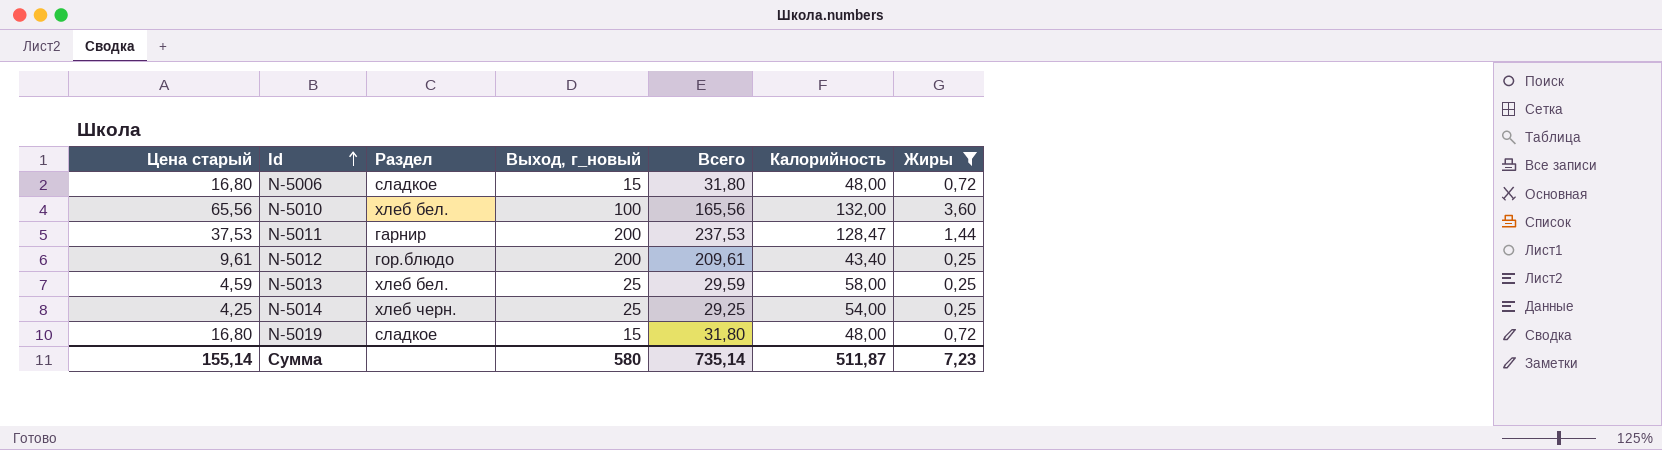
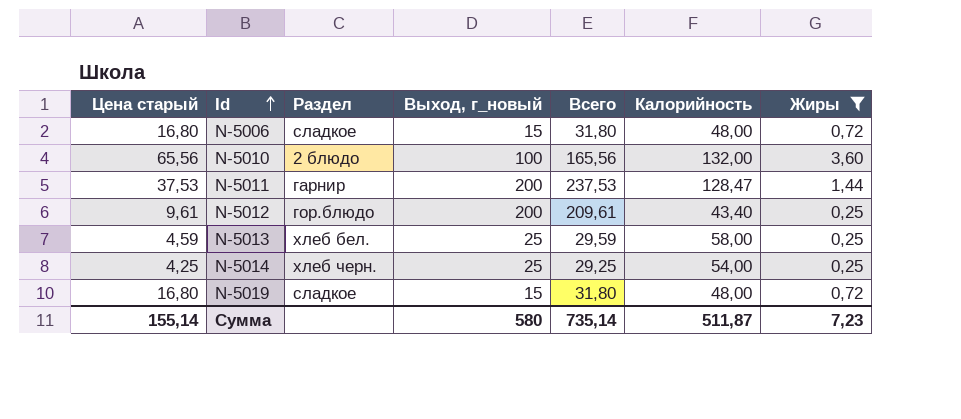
N-5010 | Раздел: хлеб бел. -> 2 блюдо

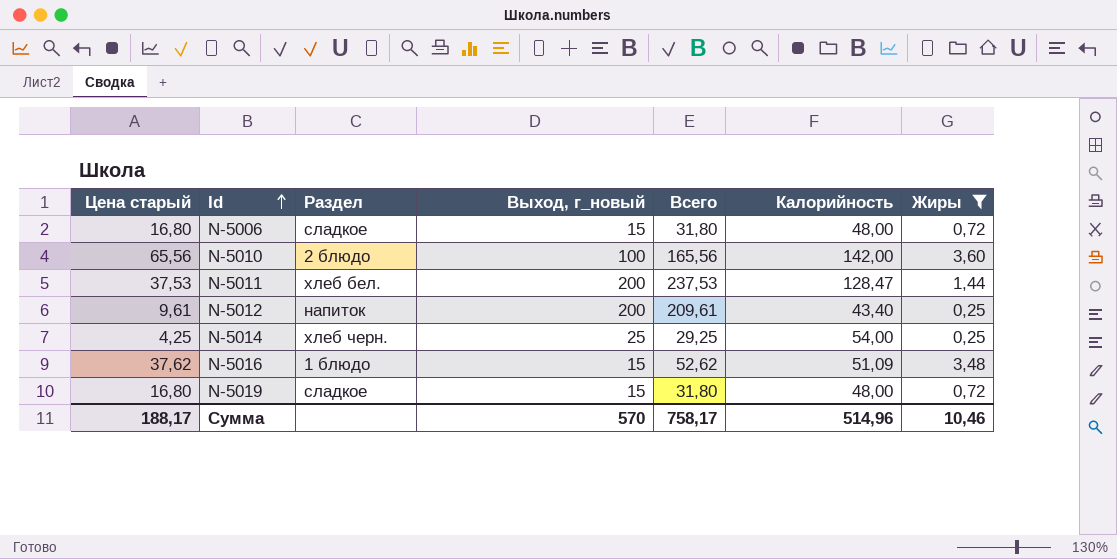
row N-5013: 4,59 | хлеб бел. | 25 | 29,59 | 58,00 | 0,25 -> none
N-5010 | Калорийность: 132,00 -> 142,00
N-5011 | Раздел: гарнир -> хлеб бел.
N-5012 | Раздел: гор.блюдо -> напиток
row N-5016: none -> 37,62 | 1 блюдо | 15 | 52,62 | 51,09 | 3,48
Сумма | Цена старый: 155,14 -> 188,17
Сумма | Выход, г_новый: 580 -> 570
Сумма | Всего: 735,14 -> 758,17
Сумма | Калорийность: 511,87 -> 514,96
Сумма | Жиры: 7,23 -> 10,46

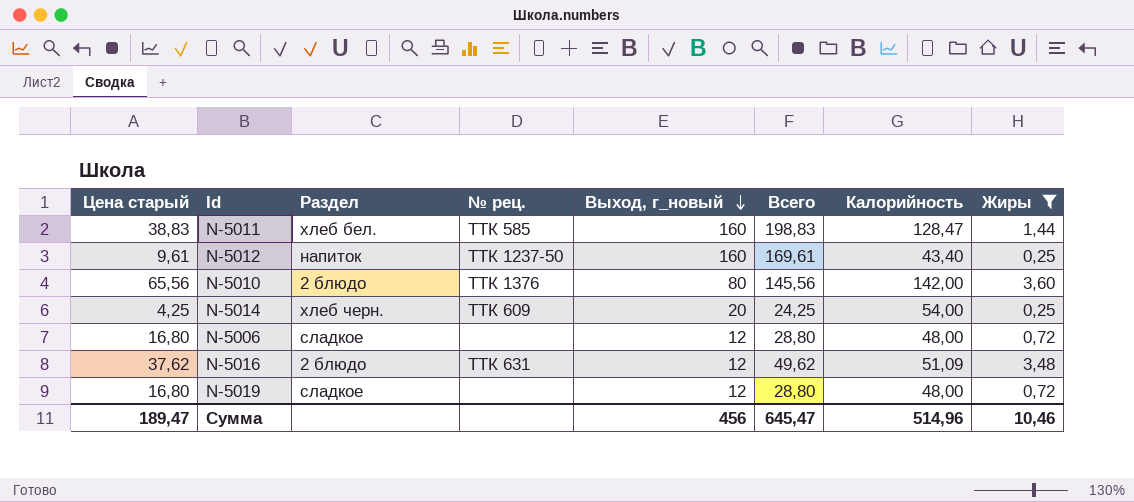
row order: Id ascending -> Выход, г_новый descending
column № рец. | position: none -> 4
N-5011 | Цена старый: 37,53 -> 38,83
N-5011 | Выход, г_новый: 200 -> 160
N-5011 | Всего: 237,53 -> 198,83
N-5012 | Выход, г_новый: 200 -> 160
N-5012 | Всего: 209,61 -> 169,61
N-5010 | Выход, г_новый: 100 -> 80
N-5010 | Всего: 165,56 -> 145,56
N-5014 | Выход, г_новый: 25 -> 20
N-5014 | Всего: 29,25 -> 24,25
N-5006 | Выход, г_новый: 15 -> 12
N-5006 | Всего: 31,80 -> 28,80
N-5016 | Раздел: 1 блюдо -> 2 блюдо
N-5016 | Выход, г_новый: 15 -> 12
N-5016 | Всего: 52,62 -> 49,62
N-5019 | Выход, г_новый: 15 -> 12
N-5019 | Всего: 31,80 -> 28,80
Сумма | Цена старый: 188,17 -> 189,47
Сумма | Выход, г_новый: 570 -> 456
Сумма | Всего: 758,17 -> 645,47

